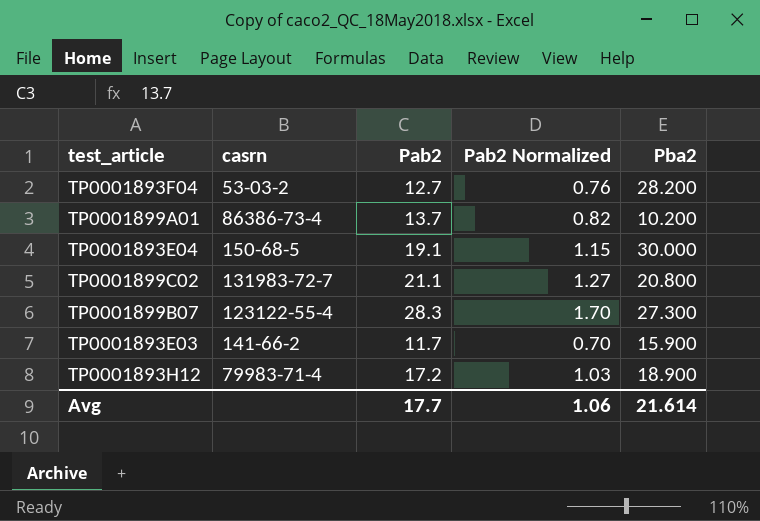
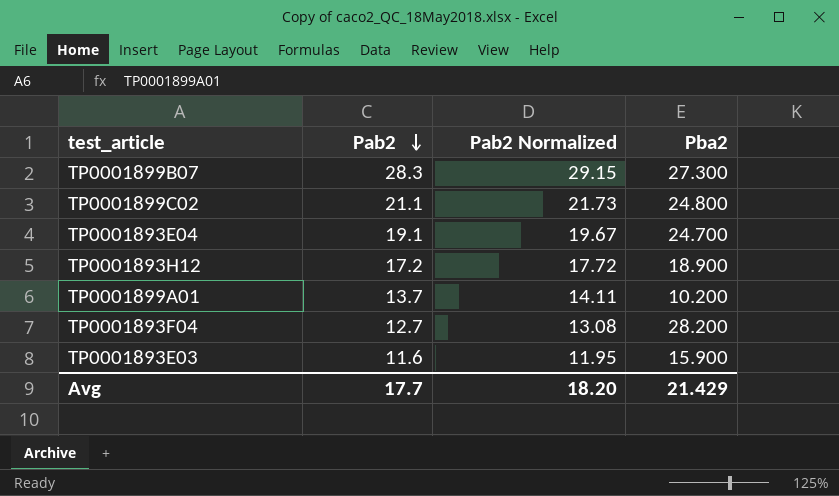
row order: none -> Pab2 descending
column casrn | position: 2 -> none
column Pab2 Normalized | formula: [Pab2] * 0.06 -> [Pab2] * 1.03
TP0001899C02 | Pba2: 20.800 -> 24.800
TP0001893E04 | Pba2: 30.000 -> 24.700
TP0001893E03 | Pab2: 11.7 -> 11.6
Avg | Pab2 Normalized: 1.06 -> 18.20
Avg | Pba2: 21.614 -> 21.429

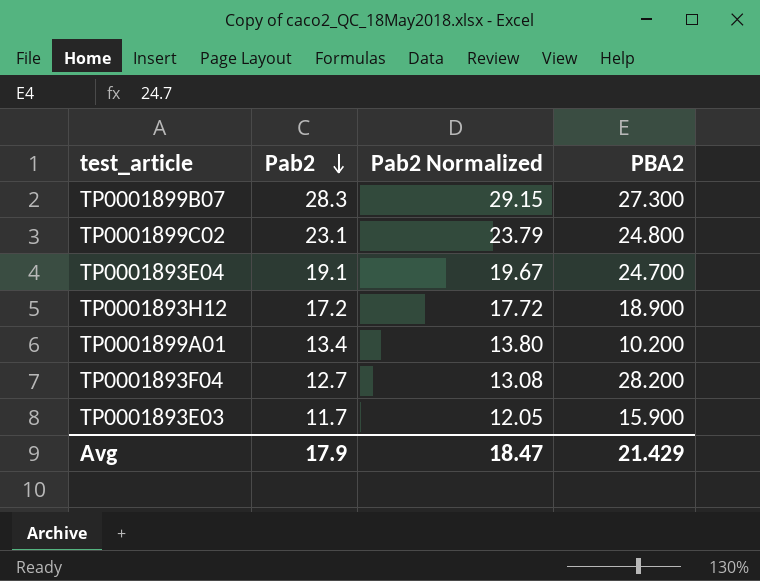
column name: Pba2 -> PBA2
TP0001899C02 | Pab2: 21.1 -> 23.1
TP0001899C02 | Pab2 Normalized: 21.73 -> 23.79
TP0001899A01 | Pab2: 13.7 -> 13.4
TP0001899A01 | Pab2 Normalized: 14.11 -> 13.80
TP0001893E03 | Pab2: 11.6 -> 11.7
TP0001893E03 | Pab2 Normalized: 11.95 -> 12.05
Avg | Pab2: 17.7 -> 17.9
Avg | Pab2 Normalized: 18.20 -> 18.47

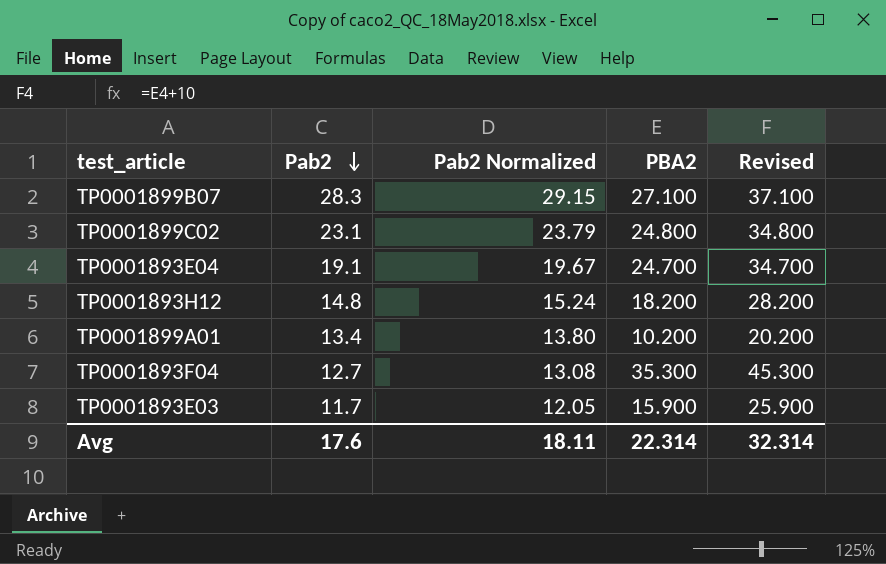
column Revised | formula: none -> [PBA2] + 10
TP0001899B07 | PBA2: 27.300 -> 27.100
TP0001893H12 | Pab2: 17.2 -> 14.8
TP0001893H12 | Pab2 Normalized: 17.72 -> 15.24
TP0001893H12 | PBA2: 18.900 -> 18.200
TP0001893F04 | PBA2: 28.200 -> 35.300
Avg | Pab2: 17.9 -> 17.6
Avg | Pab2 Normalized: 18.47 -> 18.11
Avg | PBA2: 21.429 -> 22.314

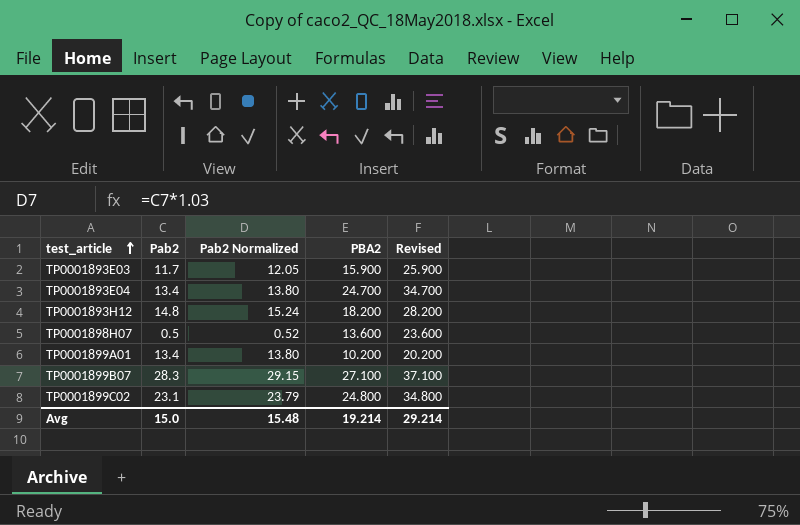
row order: Pab2 descending -> test_article ascending
row TP0001893F04: 12.7 | 13.08 | 35.300 | 45.300 -> none
TP0001893E04 | Pab2: 19.1 -> 13.4
TP0001893E04 | Pab2 Normalized: 19.67 -> 13.80
row TP0001898H07: none -> 0.5 | 0.52 | 13.600 | 23.600
Avg | Pab2: 17.6 -> 15.0
Avg | Pab2 Normalized: 18.11 -> 15.48
Avg | PBA2: 22.314 -> 19.214
Avg | Revised: 32.314 -> 29.214

